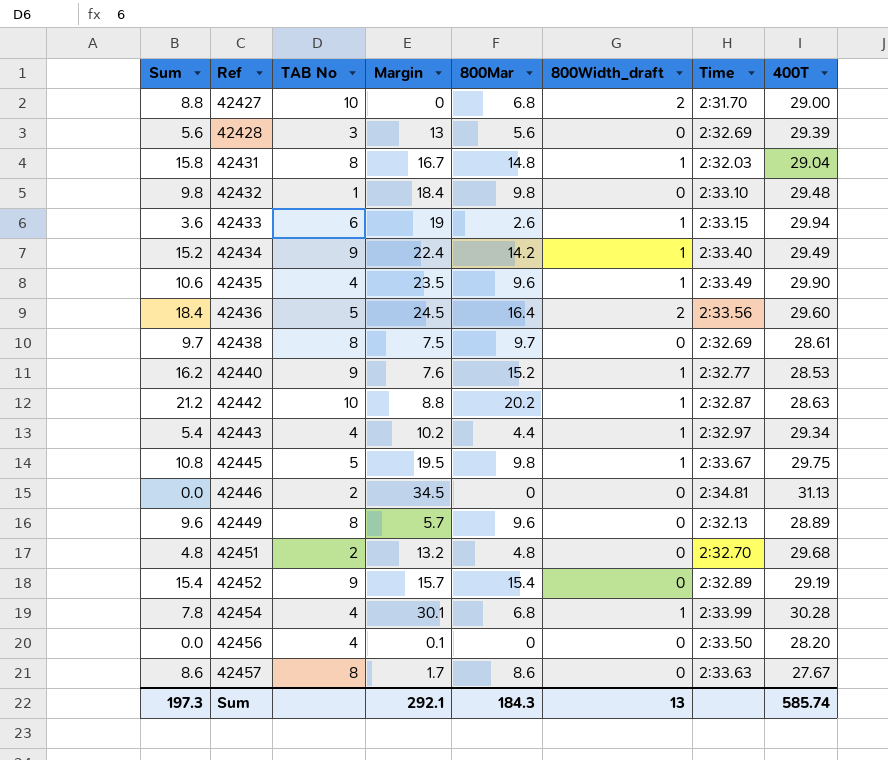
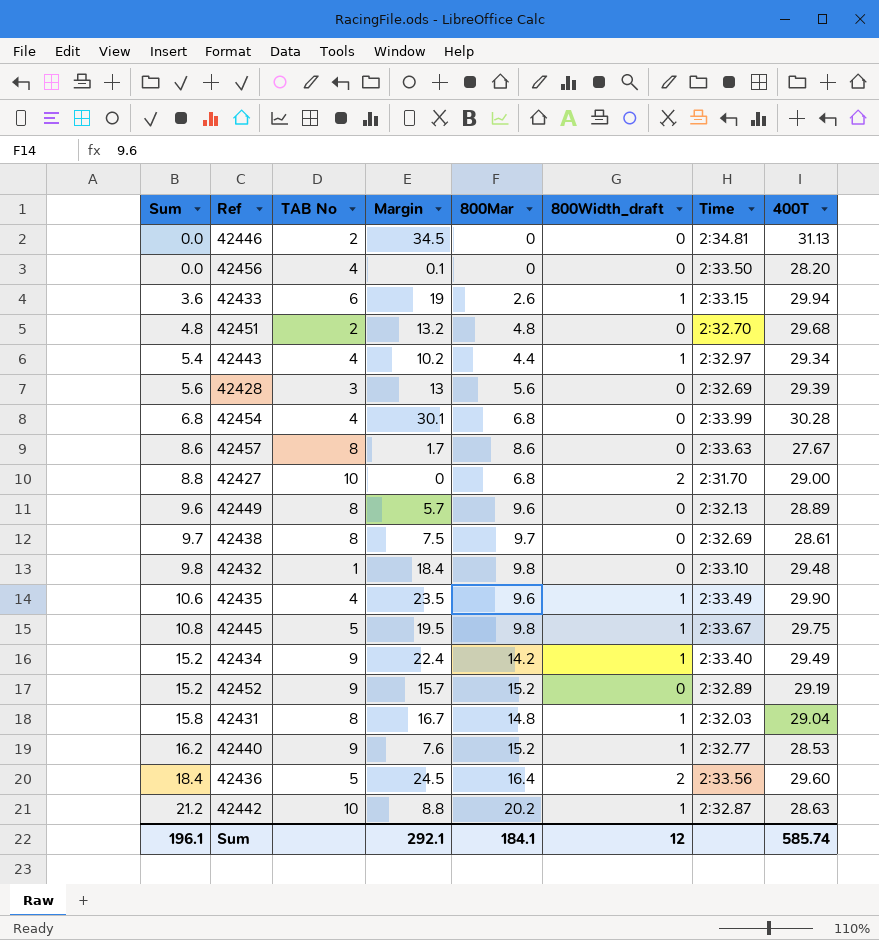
row order: Ref ascending -> Sum ascending
42454 | Sum: 7.8 -> 6.8
42454 | 800Width_draft: 1 -> 0
42452 | Sum: 15.4 -> 15.2
42452 | 800Mar: 15.4 -> 15.2
Sum | Sum: 197.3 -> 196.1
Sum | 800Mar: 184.3 -> 184.1
Sum | 800Width_draft: 13 -> 12

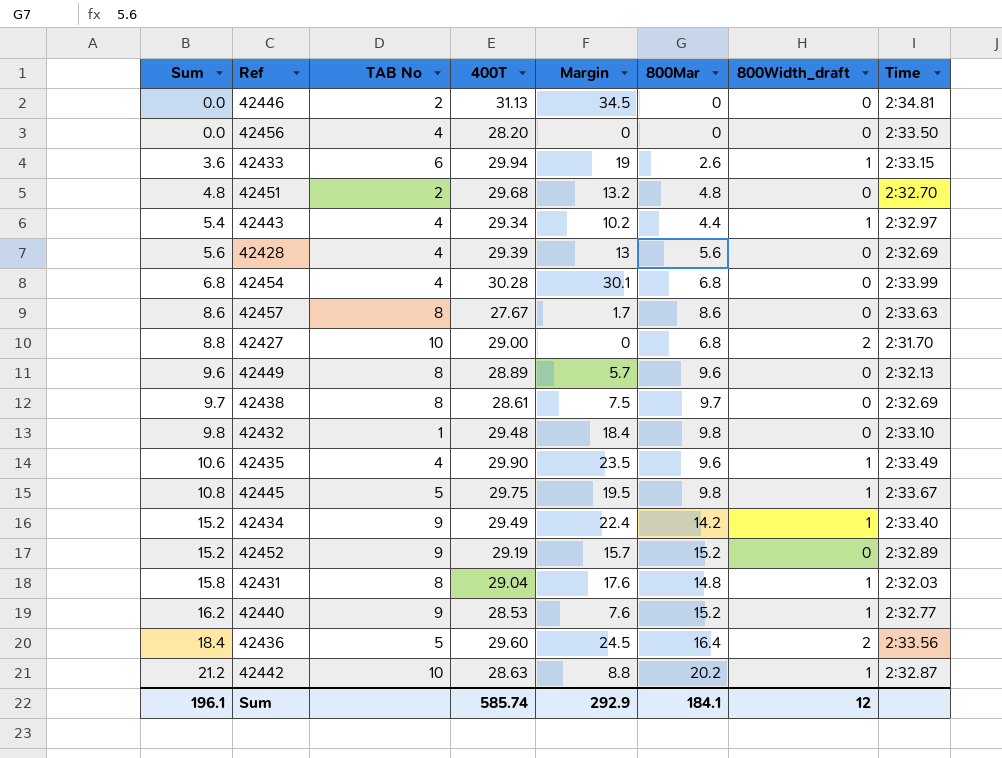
column 400T | position: 8 -> 4
42456 | Margin: 0.1 -> 0
42428 | TAB No: 3 -> 4
42431 | Margin: 16.7 -> 17.6
Sum | Margin: 292.1 -> 292.9

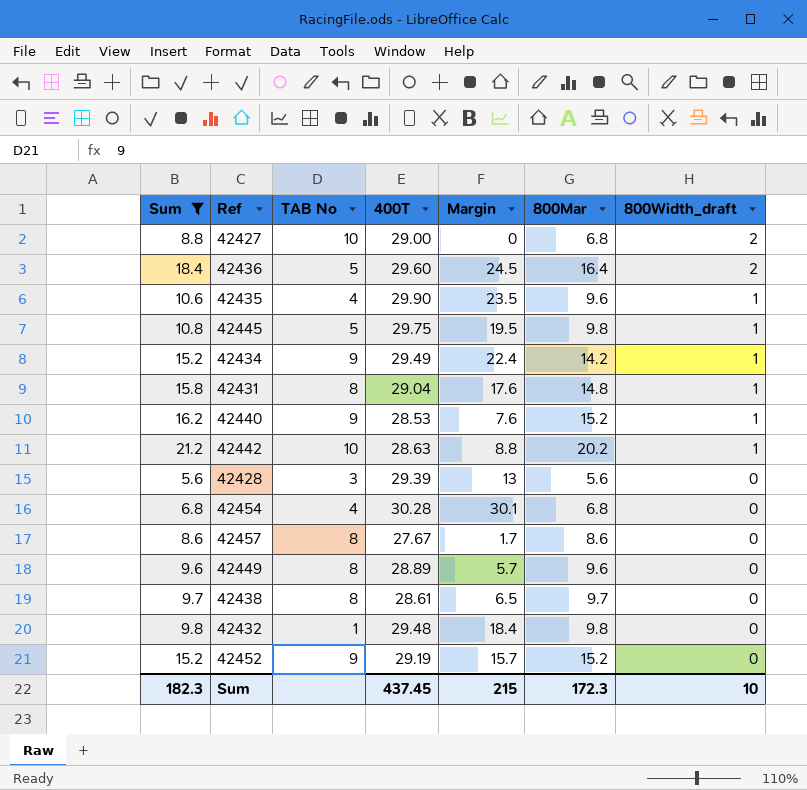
filter: none -> Sum >= 5.6
row order: Sum ascending -> 800Width_draft descending
column Time | position: 8 -> none
42428 | TAB No: 4 -> 3
42438 | Margin: 7.5 -> 6.5
Sum | Sum: 196.1 -> 182.3
Sum | 400T: 585.74 -> 437.45
Sum | Margin: 292.9 -> 215
Sum | 800Mar: 184.1 -> 172.3
Sum | 800Width_draft: 12 -> 10

